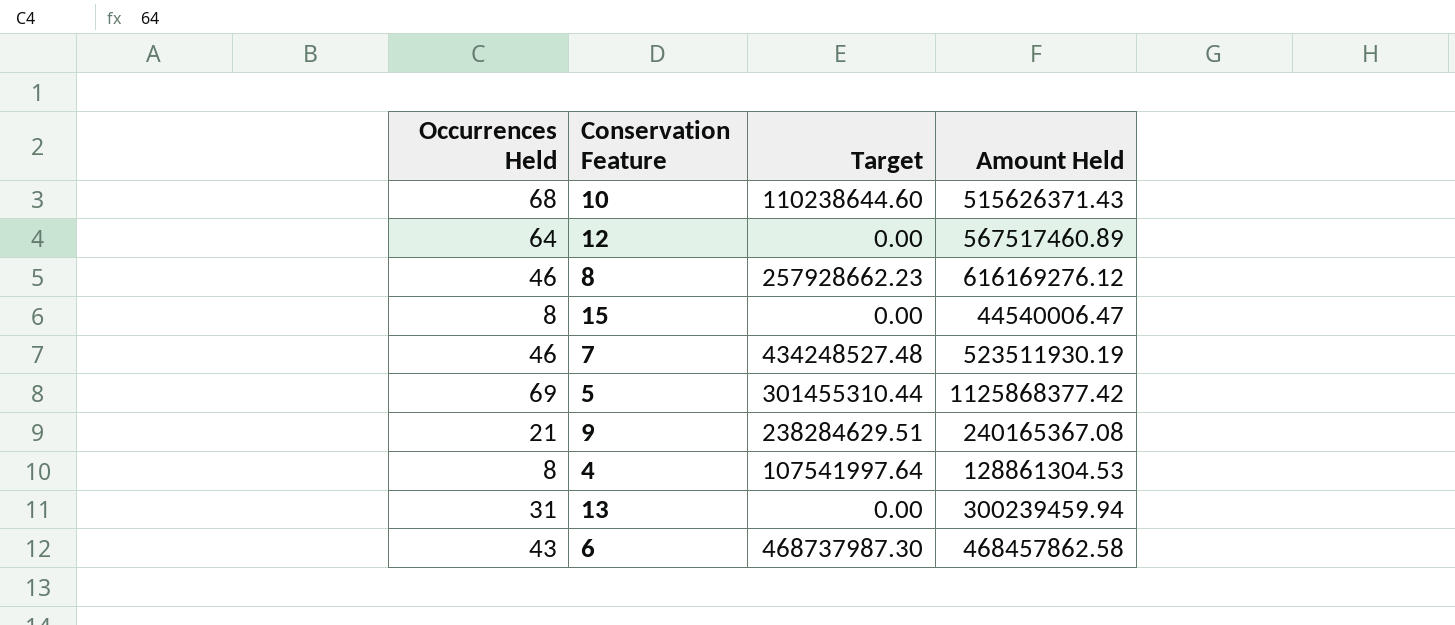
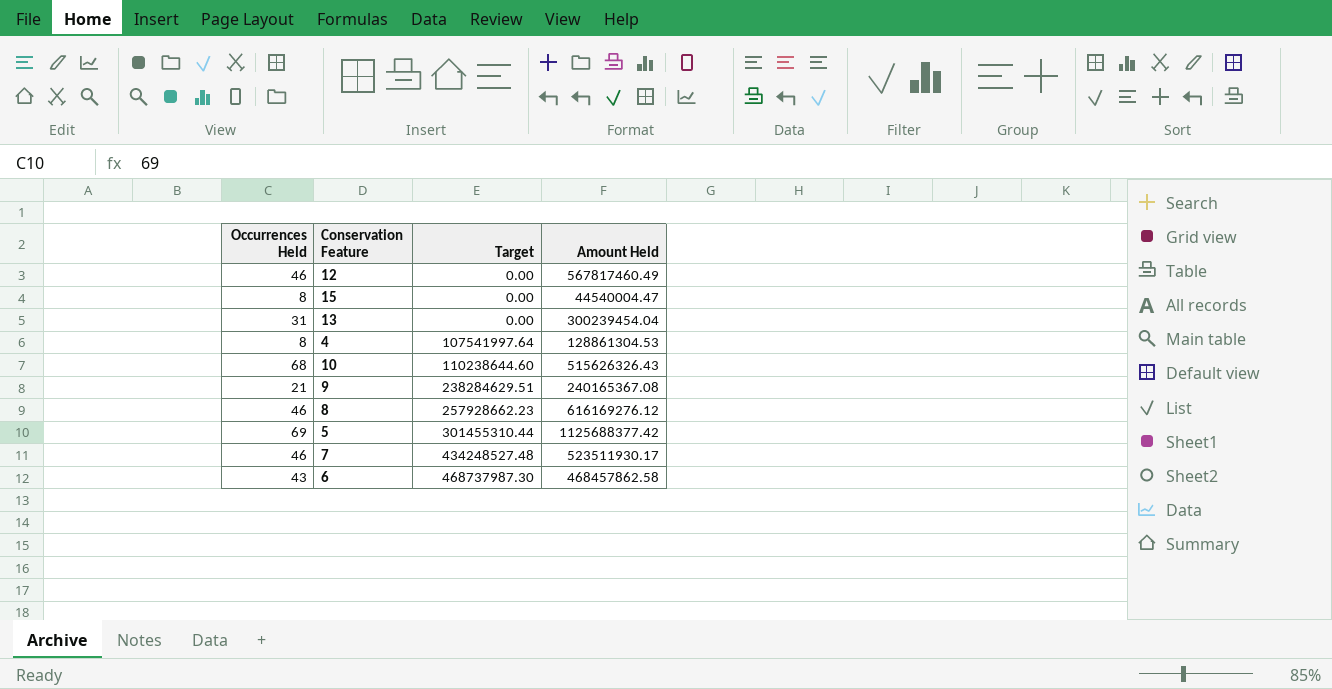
row order: none -> Target ascending
12 | Occurrences Held: 64 -> 46
12 | Amount Held: 567517460.89 -> 567817460.49
15 | Amount Held: 44540006.47 -> 44540004.47
13 | Amount Held: 300239459.94 -> 300239454.04
10 | Amount Held: 515626371.43 -> 515626326.43
5 | Amount Held: 1125868377.42 -> 1125688377.42
7 | Amount Held: 523511930.19 -> 523511930.17

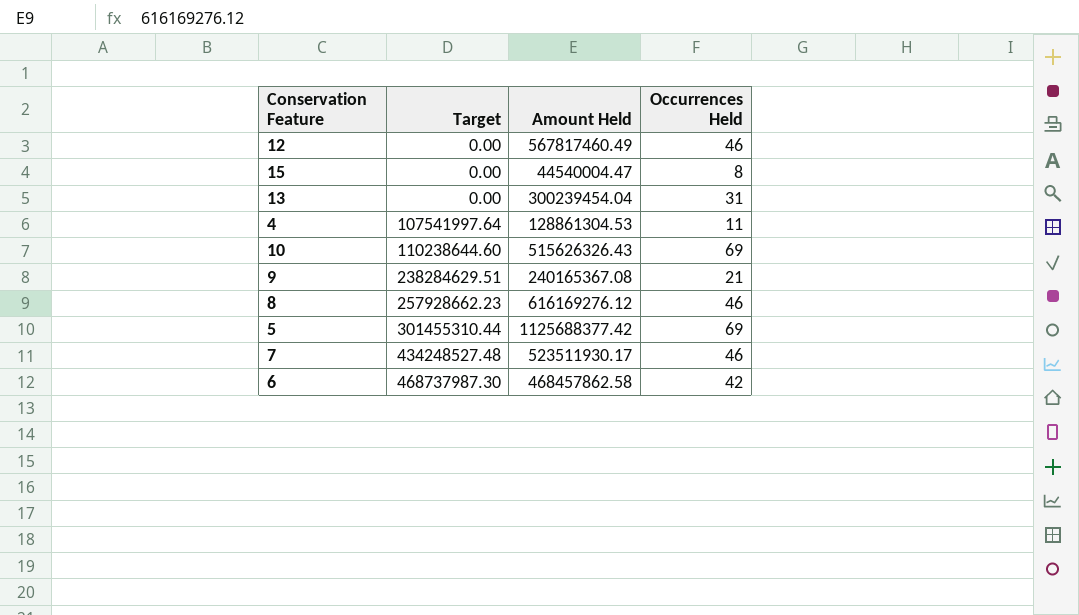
column Occurrences Held | position: 1 -> 4
4 | Occurrences Held: 8 -> 11
10 | Occurrences Held: 68 -> 69
6 | Occurrences Held: 43 -> 42

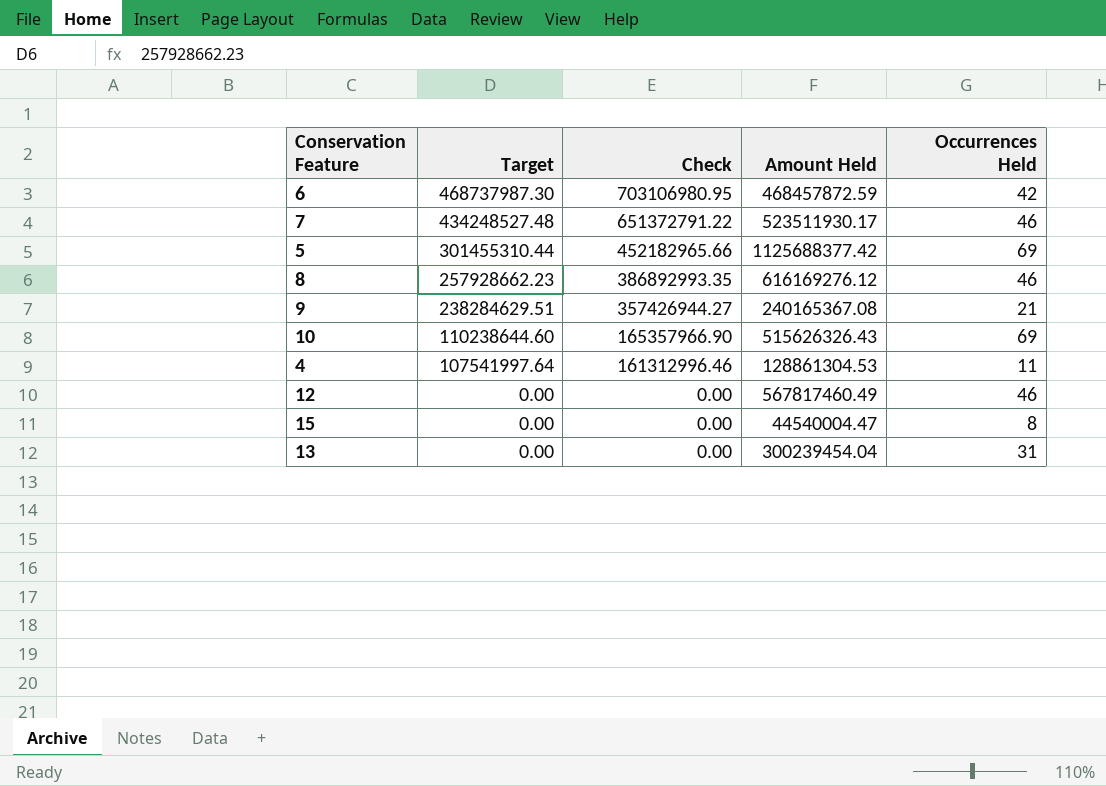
row order: Target ascending -> Target descending
column Check | formula: none -> [Target] * 1.5
6 | Amount Held: 468457862.58 -> 468457872.59

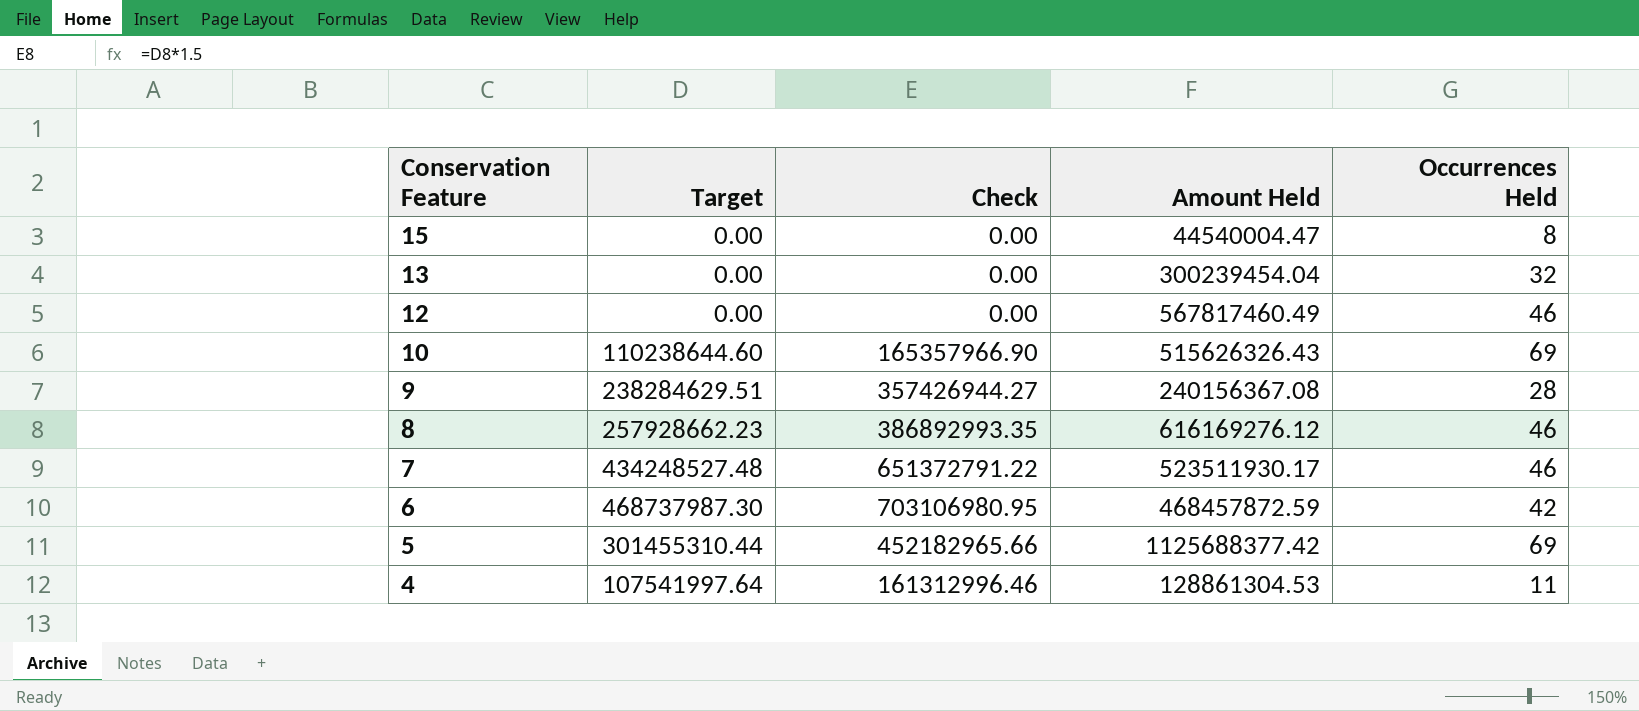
row order: Target descending -> Conservation Feature descending
13 | Occurrences Held: 31 -> 32
9 | Amount Held: 240165367.08 -> 240156367.08
9 | Occurrences Held: 21 -> 28

